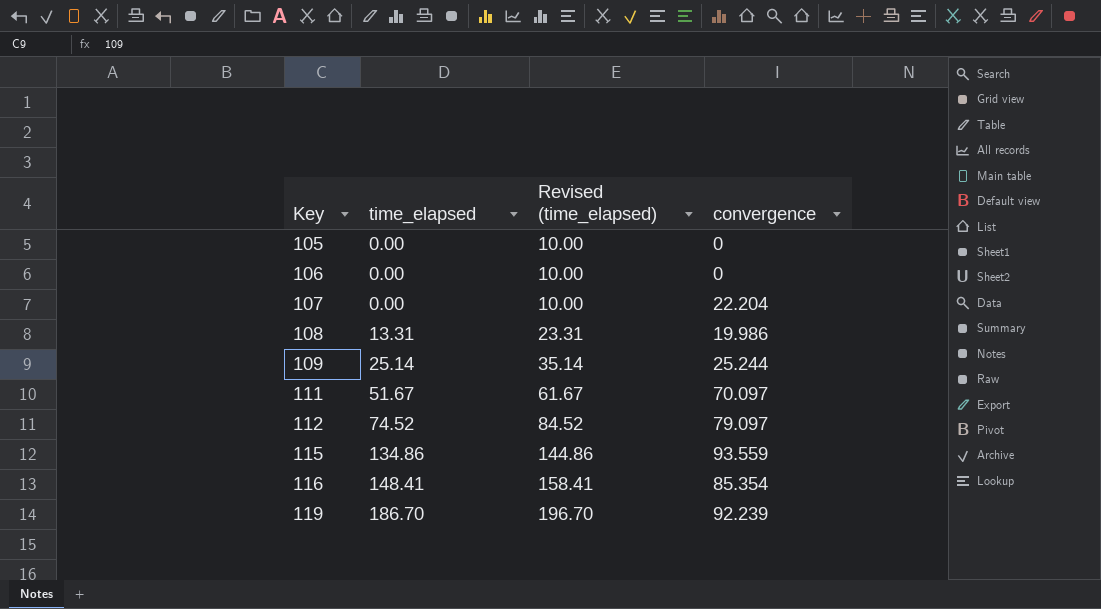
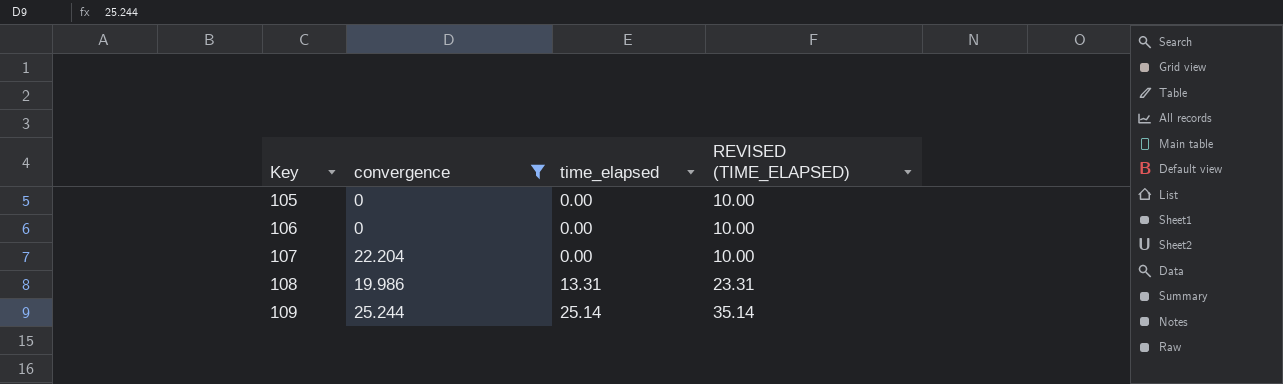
filter: none -> convergence <= 25.244
column convergence | position: 4 -> 2
column name: Revised (time_elapsed) -> REVISED (TIME_ELAPSED)

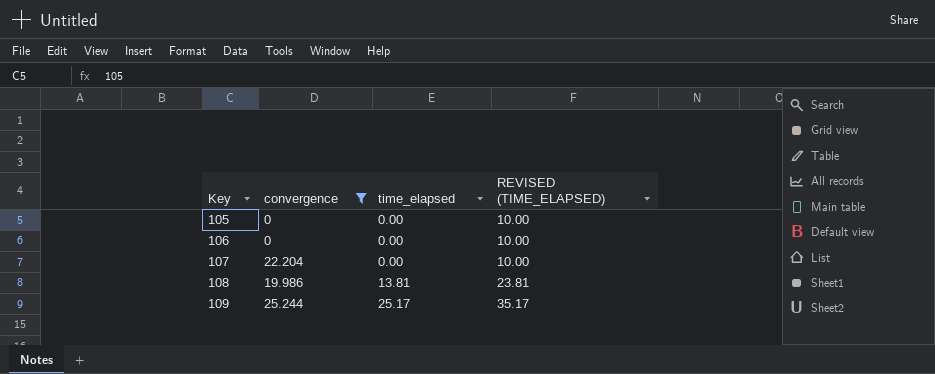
108 | time_elapsed: 13.31 -> 13.81
108 | REVISED (TIME_ELAPSED): 23.31 -> 23.81
109 | time_elapsed: 25.14 -> 25.17
109 | REVISED (TIME_ELAPSED): 35.14 -> 35.17

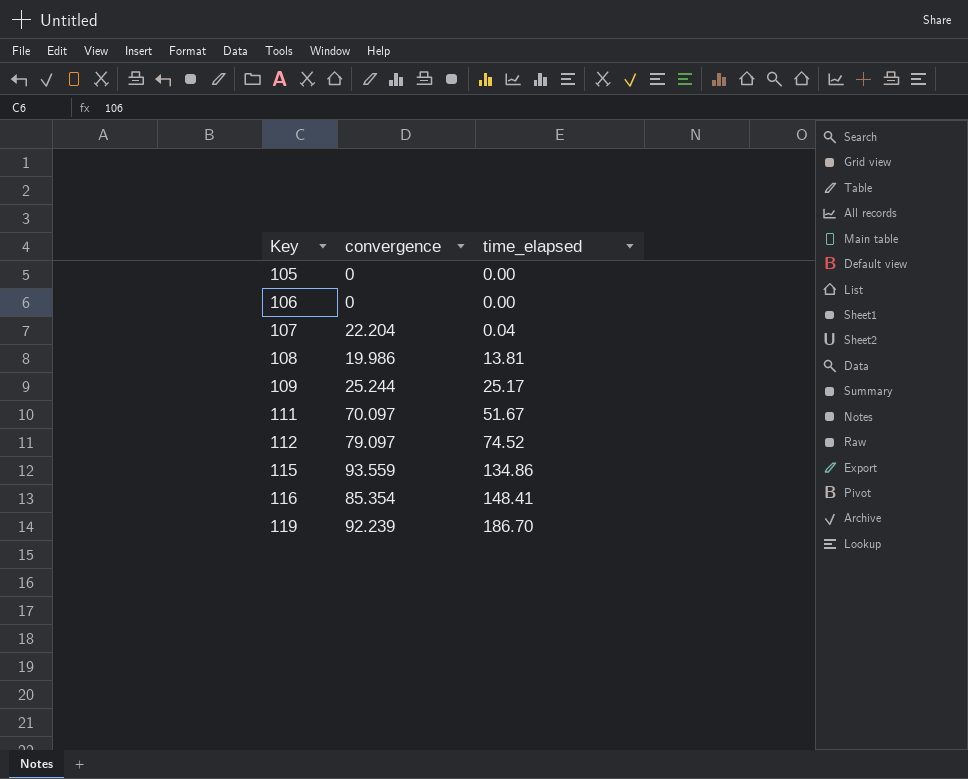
filter: convergence <= 25.244 -> none
column REVISED (TIME_ELAPSED) | formula: [time_elapsed] + 10 -> none
107 | time_elapsed: 0.00 -> 0.04

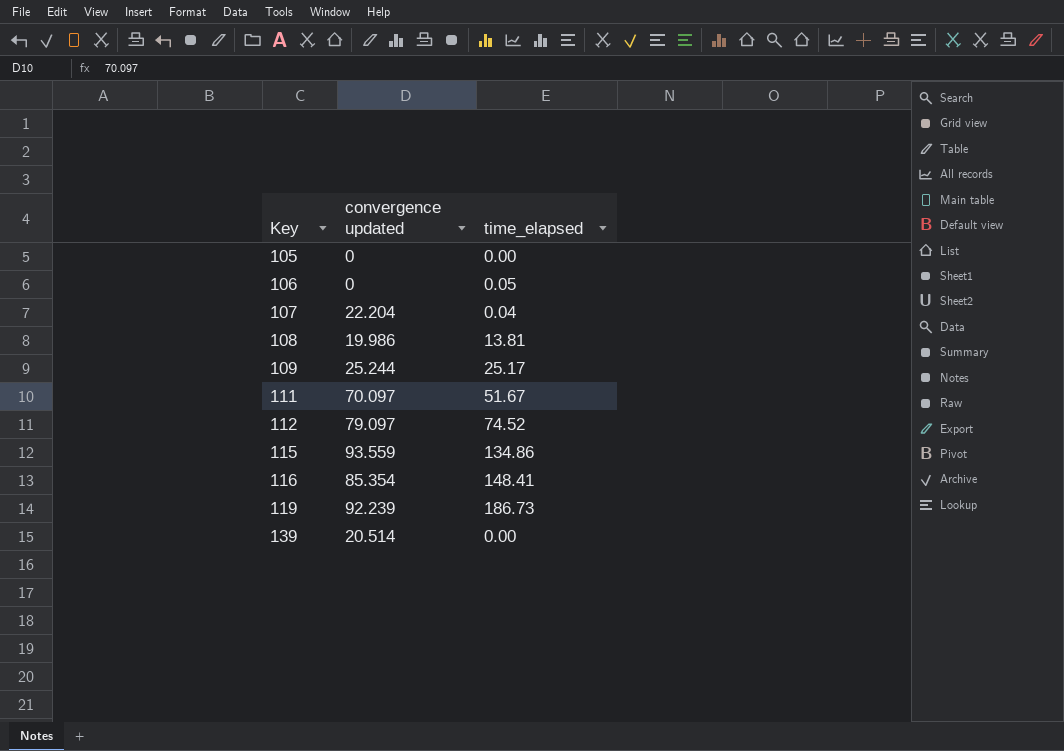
column name: convergence -> convergence updated
106 | time_elapsed: 0.00 -> 0.05
119 | time_elapsed: 186.70 -> 186.73
row 139: none -> 20.514 | 0.00

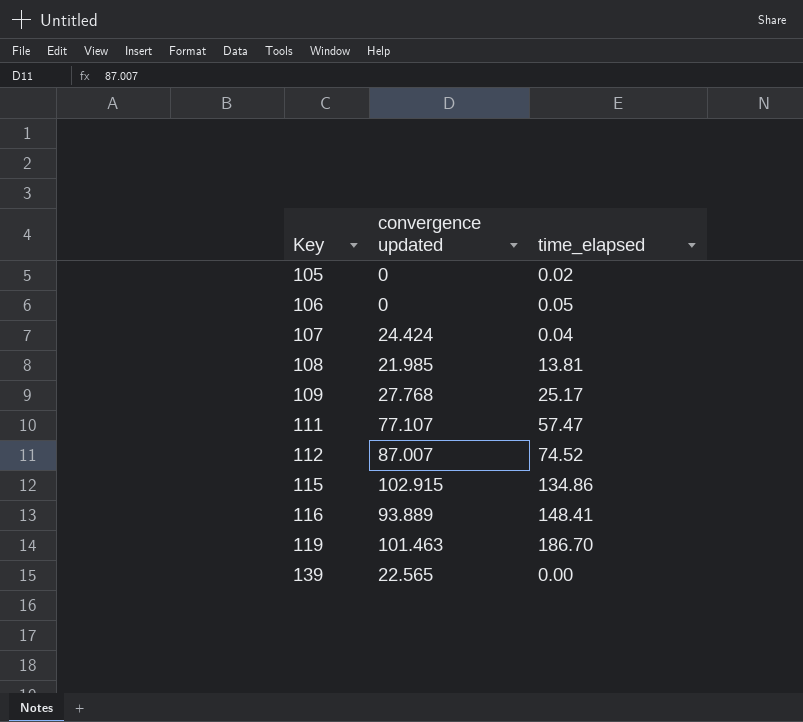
105 | time_elapsed: 0.00 -> 0.02
107 | convergence updated: 22.204 -> 24.424
108 | convergence updated: 19.986 -> 21.985
109 | convergence updated: 25.244 -> 27.768
111 | convergence updated: 70.097 -> 77.107
111 | time_elapsed: 51.67 -> 57.47
112 | convergence updated: 79.097 -> 87.007
115 | convergence updated: 93.559 -> 102.915
116 | convergence updated: 85.354 -> 93.889
119 | convergence updated: 92.239 -> 101.463
119 | time_elapsed: 186.73 -> 186.70
139 | convergence updated: 20.514 -> 22.565

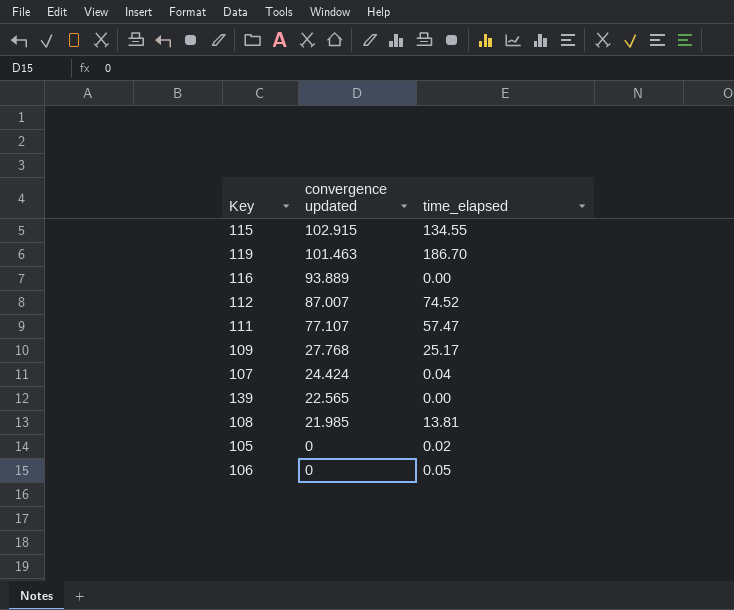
row order: Key ascending -> convergence updated descending
115 | time_elapsed: 134.86 -> 134.55
116 | time_elapsed: 148.41 -> 0.00

